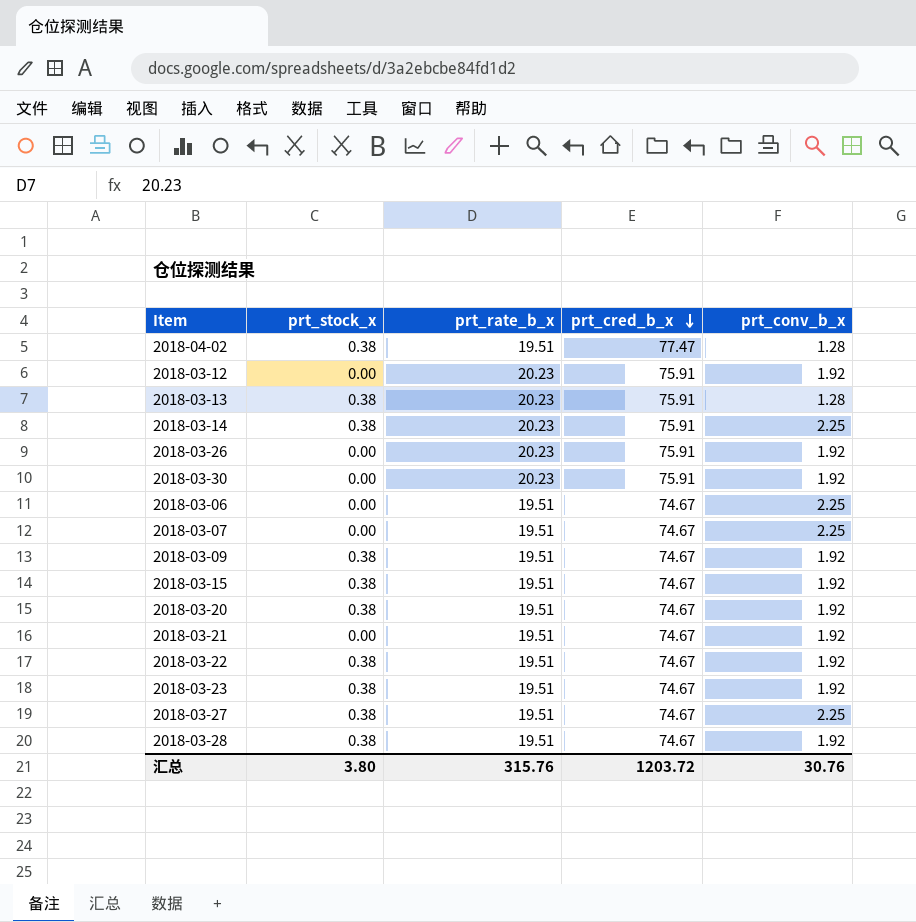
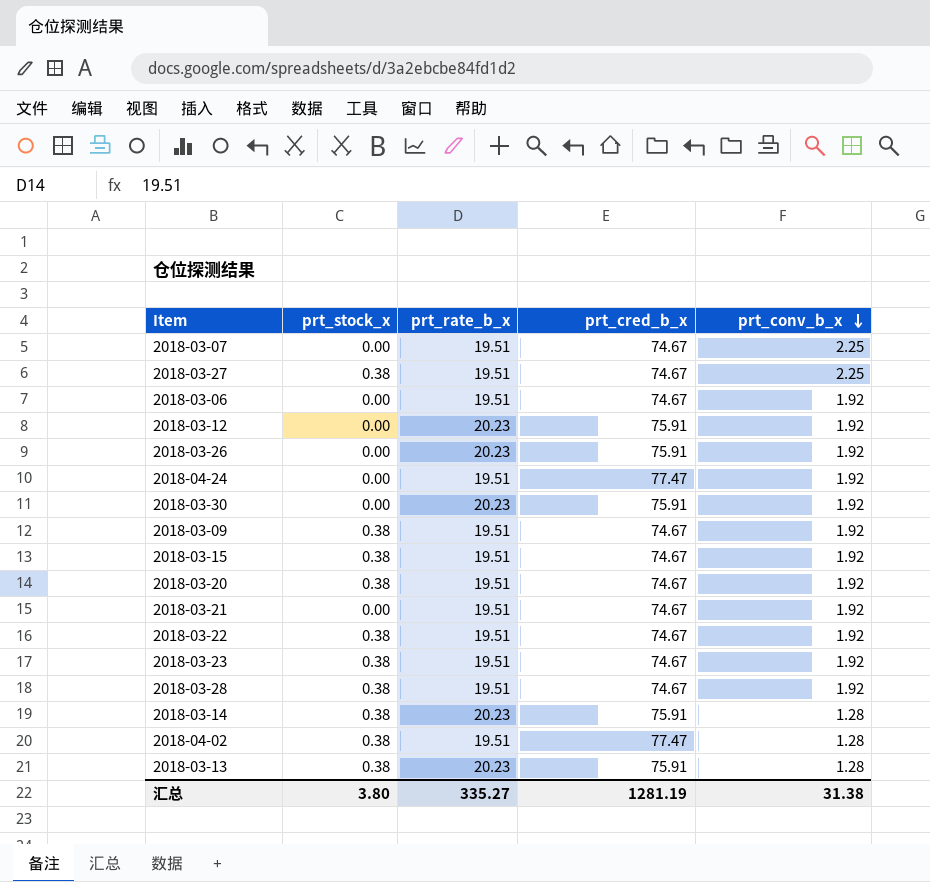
row order: prt_cred_b_x descending -> prt_conv_b_x descending
2018-03-06 | prt_conv_b_x: 2.25 -> 1.92
row 2018-04-24: none -> 0.00 | 19.51 | 77.47 | 1.92
2018-03-14 | prt_conv_b_x: 2.25 -> 1.28
汇总 | prt_rate_b_x: 315.76 -> 335.27
汇总 | prt_cred_b_x: 1203.72 -> 1281.19
汇总 | prt_conv_b_x: 30.76 -> 31.38

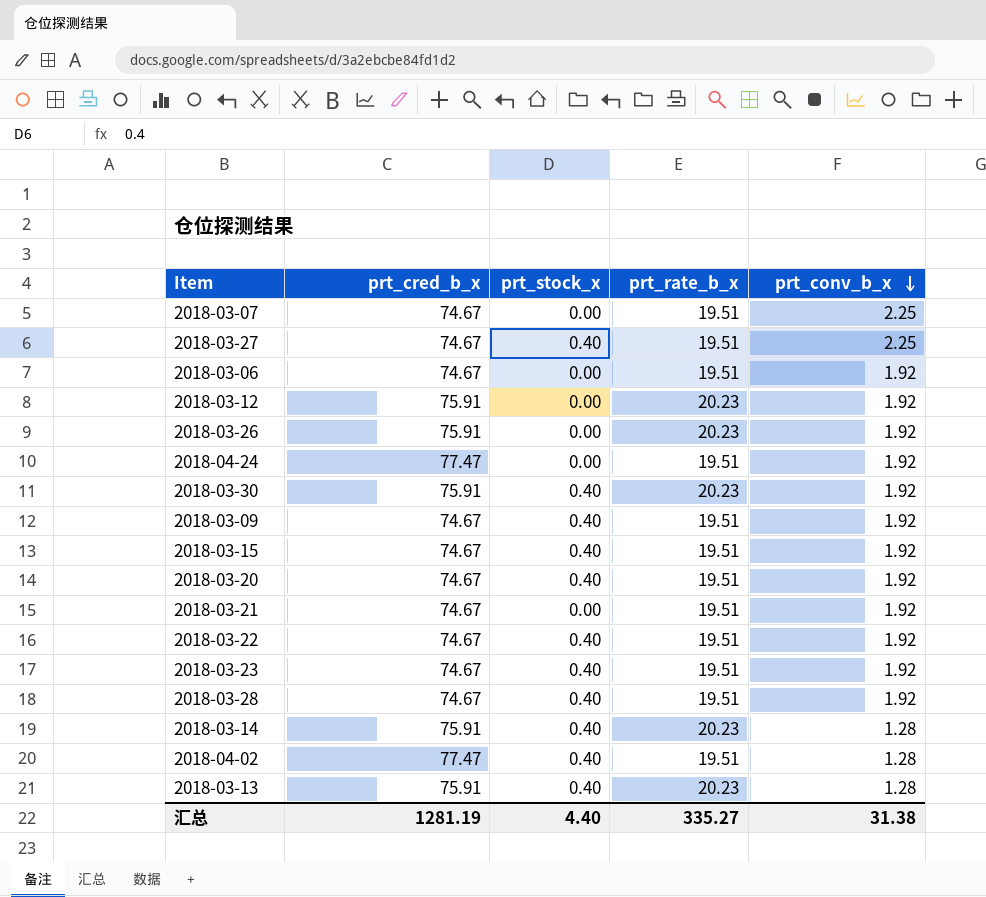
column prt_cred_b_x | position: 4 -> 2
2018-03-27 | prt_stock_x: 0.38 -> 0.40
2018-03-30 | prt_stock_x: 0.00 -> 0.40
2018-03-09 | prt_stock_x: 0.38 -> 0.40
2018-03-15 | prt_stock_x: 0.38 -> 0.40
2018-03-20 | prt_stock_x: 0.38 -> 0.40
2018-03-22 | prt_stock_x: 0.38 -> 0.40
2018-03-23 | prt_stock_x: 0.38 -> 0.40
2018-03-28 | prt_stock_x: 0.38 -> 0.40
2018-03-14 | prt_stock_x: 0.38 -> 0.40
2018-04-02 | prt_stock_x: 0.38 -> 0.40
2018-03-13 | prt_stock_x: 0.38 -> 0.40
汇总 | prt_stock_x: 3.80 -> 4.40

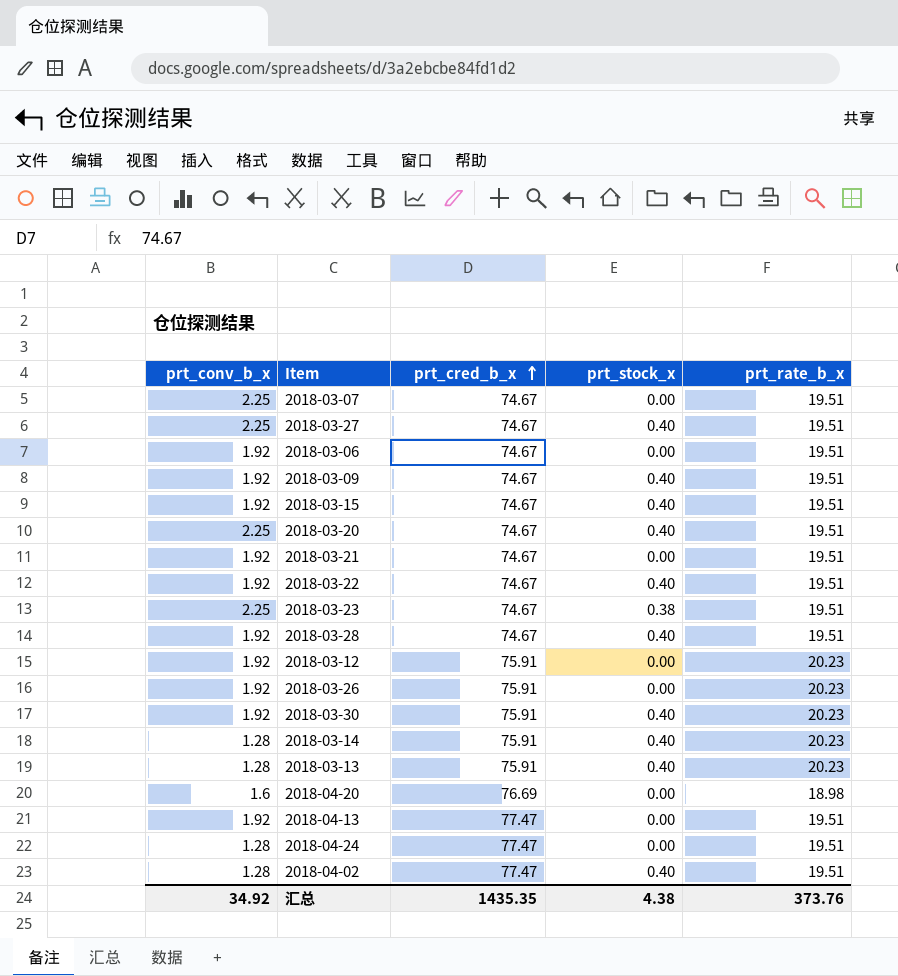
row order: prt_conv_b_x descending -> prt_cred_b_x ascending
column prt_conv_b_x | position: 5 -> 1
2018-03-20 | prt_conv_b_x: 1.92 -> 2.25
2018-03-23 | prt_conv_b_x: 1.92 -> 2.25
2018-03-23 | prt_stock_x: 0.40 -> 0.38
row 2018-04-20: none -> 1.6 | 76.69 | 0.00 | 18.98
row 2018-04-13: none -> 1.92 | 77.47 | 0.00 | 19.51
2018-04-24 | prt_conv_b_x: 1.92 -> 1.28
汇总 | prt_conv_b_x: 31.38 -> 34.92
汇总 | prt_cred_b_x: 1281.19 -> 1435.35
汇总 | prt_stock_x: 4.40 -> 4.38
汇总 | prt_rate_b_x: 335.27 -> 373.76

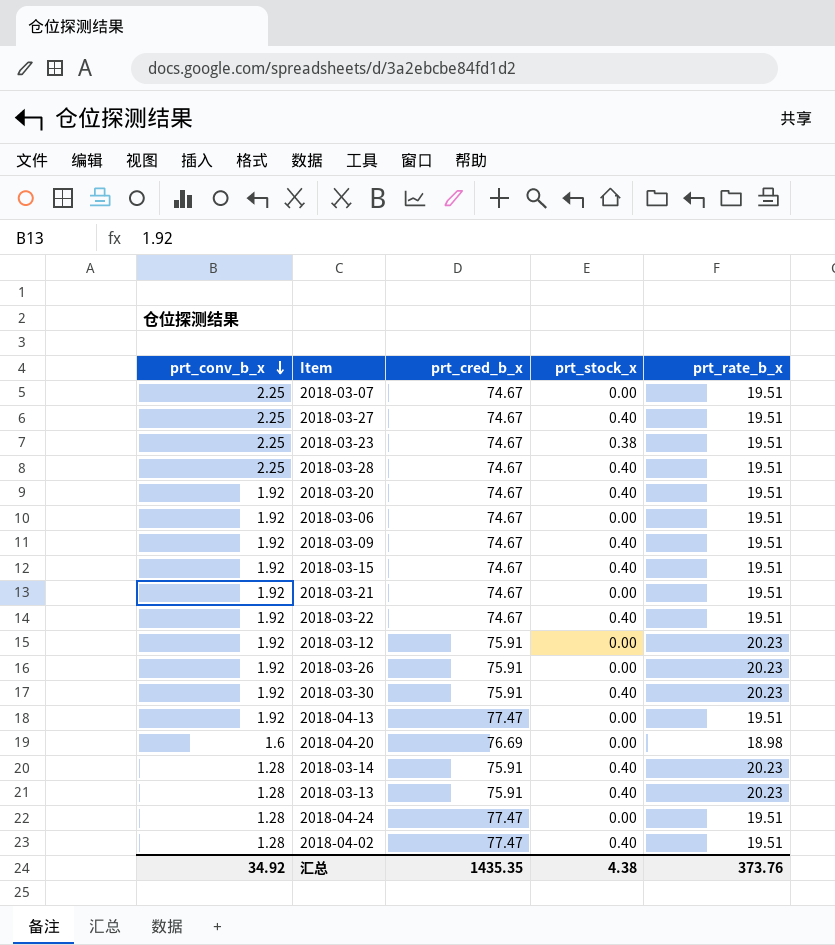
row order: prt_cred_b_x ascending -> prt_conv_b_x descending
2018-03-28 | prt_conv_b_x: 1.92 -> 2.25
2018-03-20 | prt_conv_b_x: 2.25 -> 1.92

